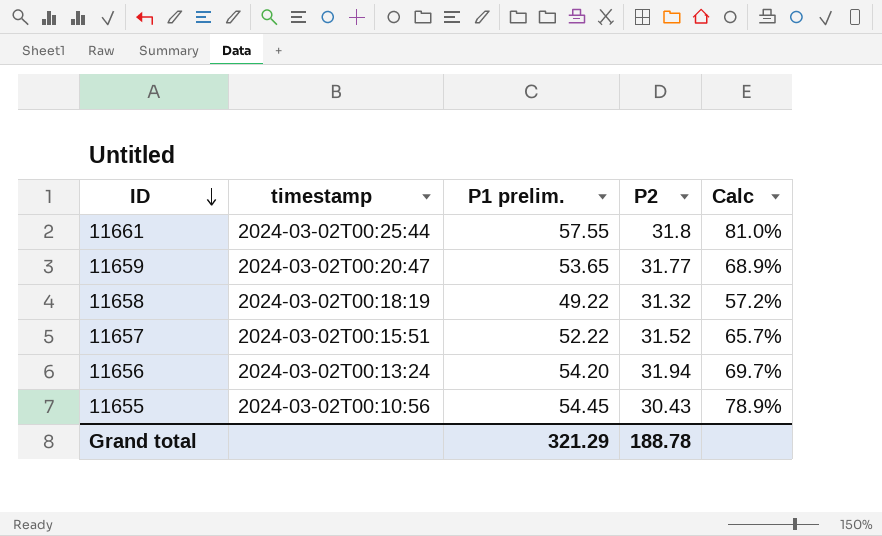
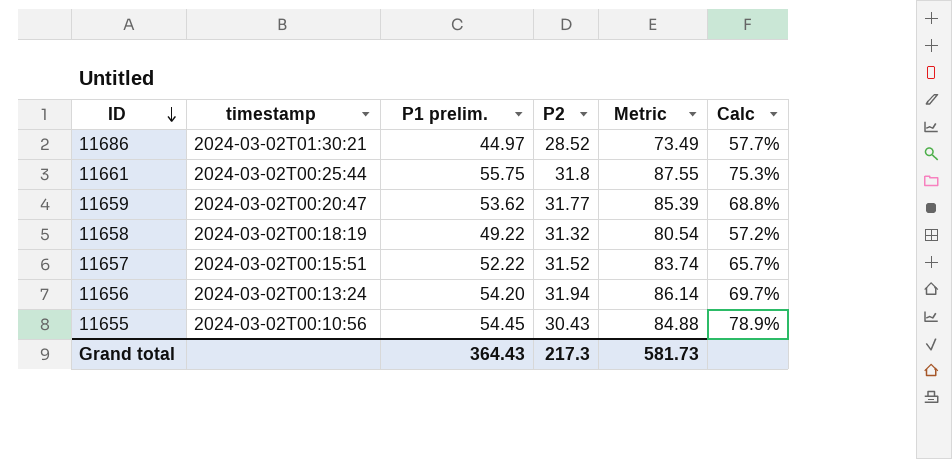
column Metric | formula: none -> [P1 prelim.] + [P2]
row 11686: none -> 2024-03-02T01:30:21 | 44.97 | 28.52 | 73.49 | 57.7%
11661 | P1 prelim.: 57.55 -> 55.75
11661 | Calc: 81.0% -> 75.3%
11659 | P1 prelim.: 53.65 -> 53.62
11659 | Calc: 68.9% -> 68.8%
Grand total | P1 prelim.: 321.29 -> 364.43
Grand total | P2: 188.78 -> 217.3

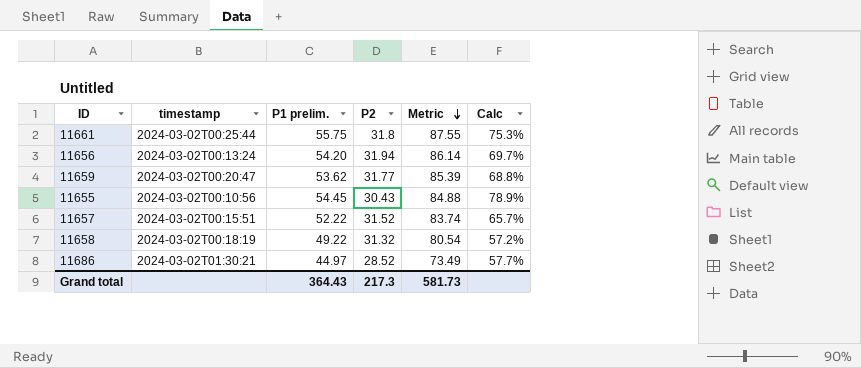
row order: ID descending -> Metric descending

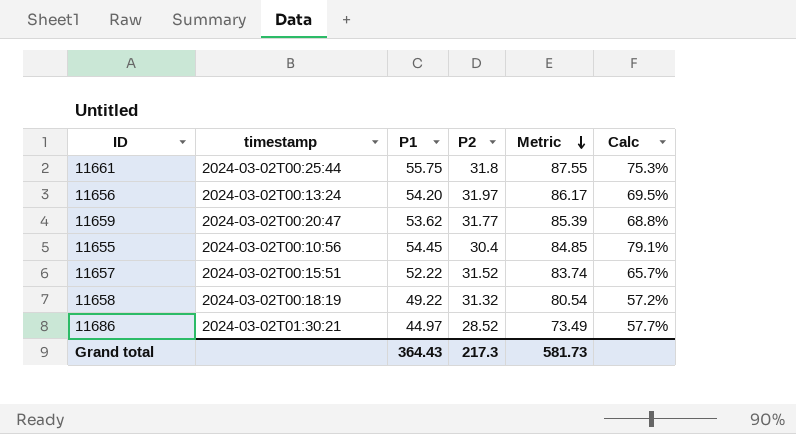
column name: P1 prelim. -> P1
11656 | P2: 31.94 -> 31.97
11656 | Metric: 86.14 -> 86.17
11656 | Calc: 69.7% -> 69.5%
11655 | P2: 30.43 -> 30.4
11655 | Metric: 84.88 -> 84.85
11655 | Calc: 78.9% -> 79.1%

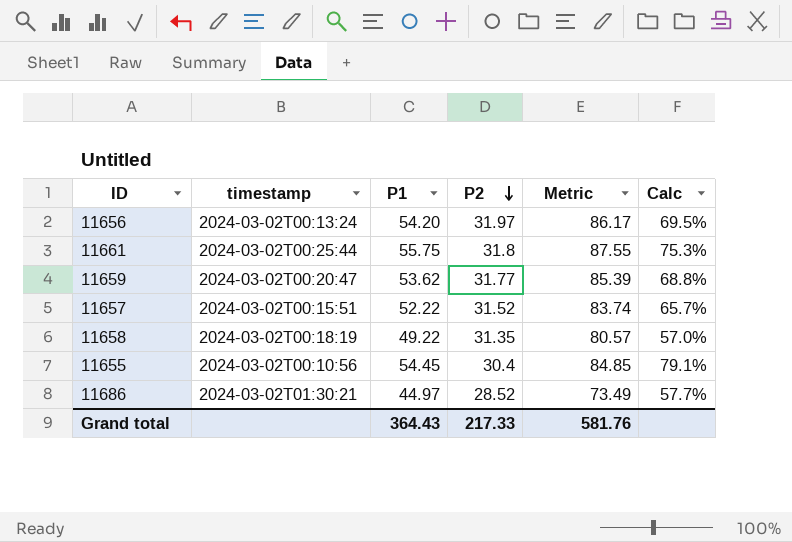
row order: Metric descending -> P2 descending
11658 | P2: 31.32 -> 31.35
11658 | Metric: 80.54 -> 80.57
11658 | Calc: 57.2% -> 57.0%
Grand total | P2: 217.3 -> 217.33
Grand total | Metric: 581.73 -> 581.76

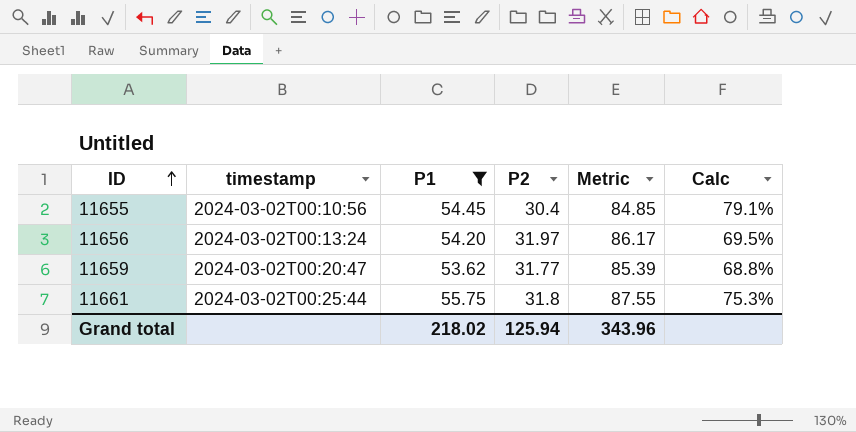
filter: none -> P1 >= 53.62
row order: P2 descending -> ID ascending
Grand total | P1: 364.43 -> 218.02
Grand total | P2: 217.33 -> 125.94
Grand total | Metric: 581.76 -> 343.96

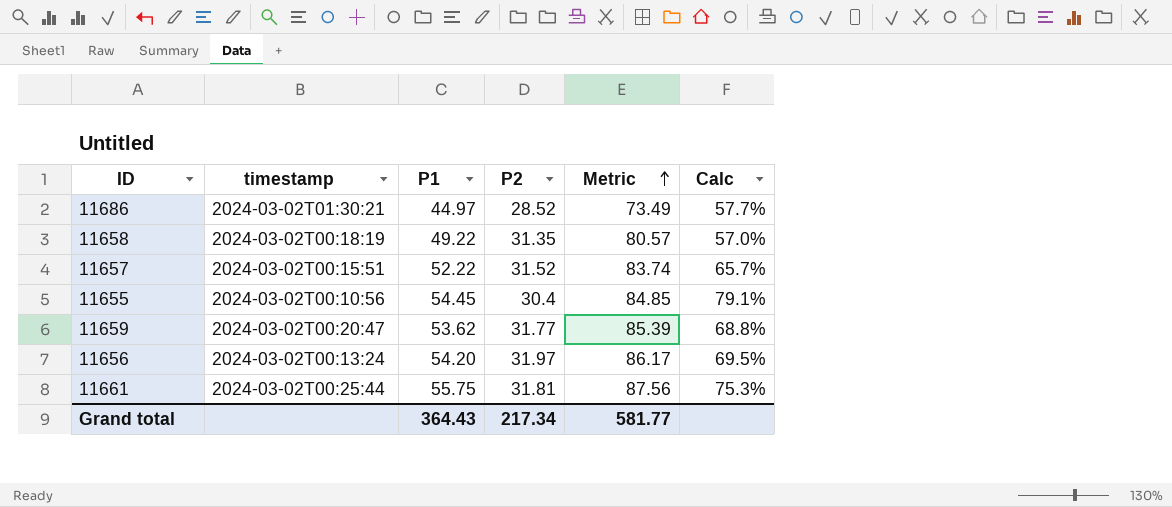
filter: P1 >= 53.62 -> none
row order: ID ascending -> Metric ascending
11661 | P2: 31.8 -> 31.81
11661 | Metric: 87.55 -> 87.56
Grand total | P1: 218.02 -> 364.43
Grand total | P2: 125.94 -> 217.34
Grand total | Metric: 343.96 -> 581.77

